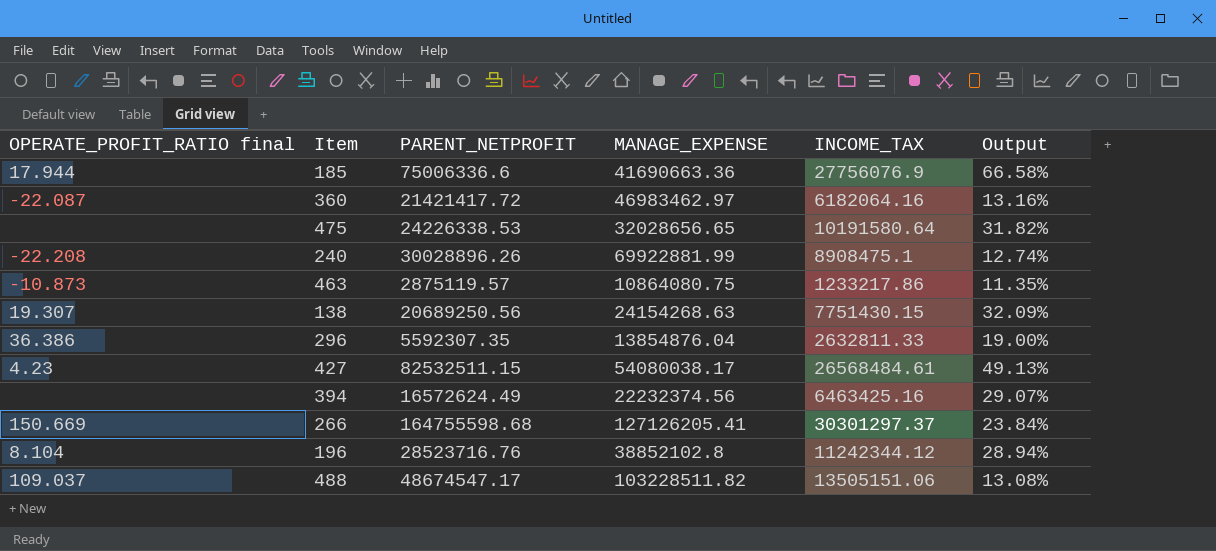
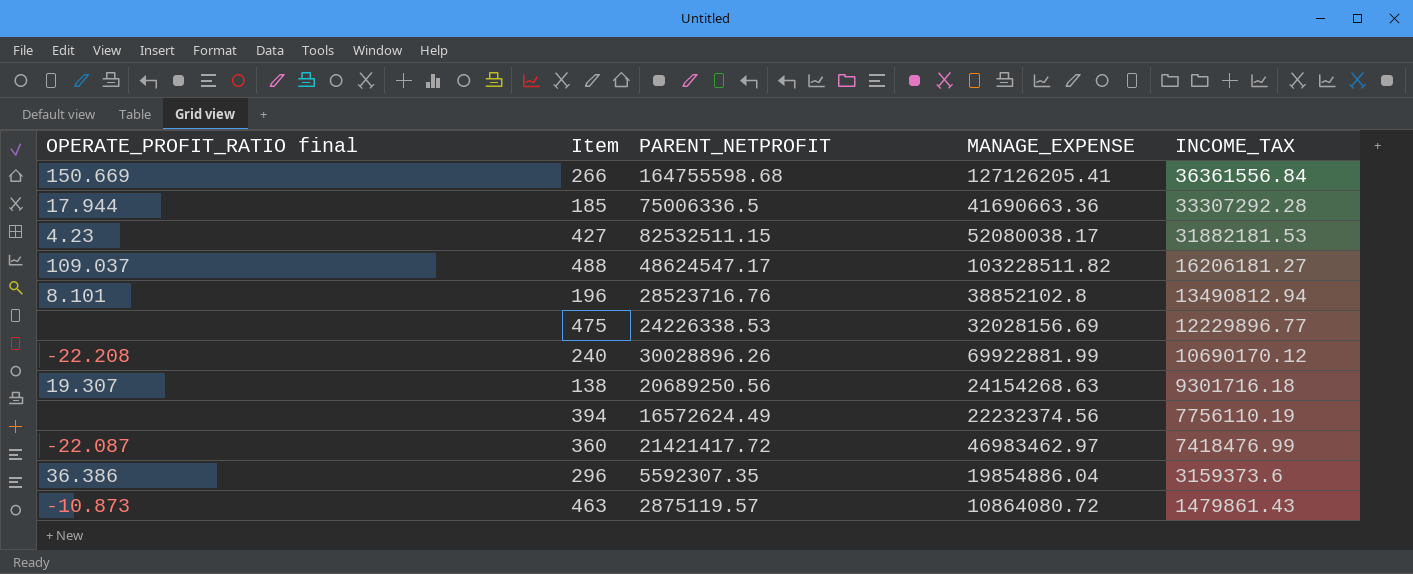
row order: none -> INCOME_TAX descending
column Output | formula: [INCOME_TAX] / [MANAGE_EXPENSE] -> none
266 | INCOME_TAX: 30301297.37 -> 36361556.84
185 | PARENT_NETPROFIT: 75006336.6 -> 75006336.5
185 | INCOME_TAX: 27756076.9 -> 33307292.28
427 | MANAGE_EXPENSE: 54080038.17 -> 52080038.17
427 | INCOME_TAX: 26568484.61 -> 31882181.53
488 | PARENT_NETPROFIT: 48674547.17 -> 48624547.17
488 | INCOME_TAX: 13505151.06 -> 16206181.27
196 | OPERATE_PROFIT_RATIO final: 8.104 -> 8.101
196 | INCOME_TAX: 11242344.12 -> 13490812.94
475 | MANAGE_EXPENSE: 32028656.65 -> 32028156.69
475 | INCOME_TAX: 10191580.64 -> 12229896.77
240 | INCOME_TAX: 8908475.1 -> 10690170.12
138 | INCOME_TAX: 7751430.15 -> 9301716.18
394 | INCOME_TAX: 6463425.16 -> 7756110.19
360 | INCOME_TAX: 6182064.16 -> 7418476.99
296 | MANAGE_EXPENSE: 13854876.04 -> 19854886.04
296 | INCOME_TAX: 2632811.33 -> 3159373.6
463 | MANAGE_EXPENSE: 10864080.75 -> 10864080.72
463 | INCOME_TAX: 1233217.86 -> 1479861.43

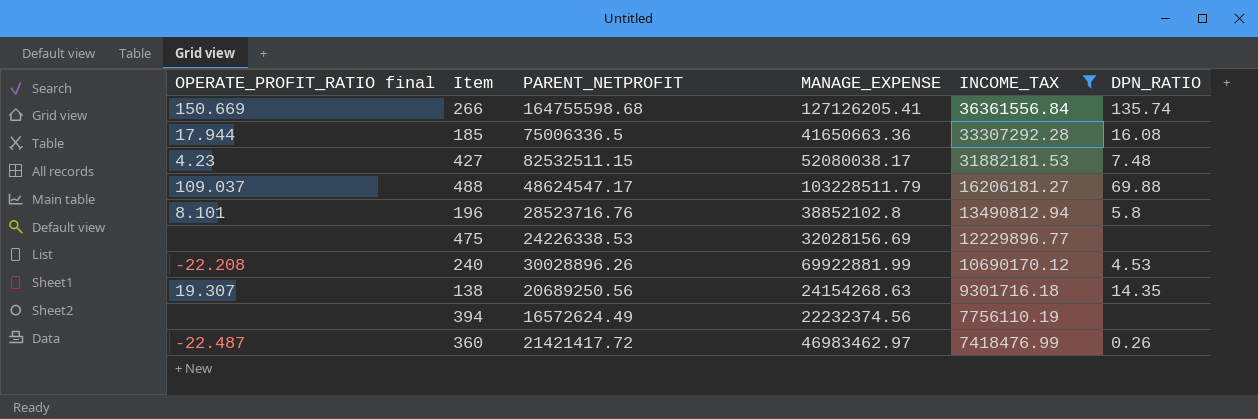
filter: none -> INCOME_TAX >= 7418476.99
column DPN_RATIO | position: none -> 6
185 | MANAGE_EXPENSE: 41690663.36 -> 41650663.36
488 | MANAGE_EXPENSE: 103228511.82 -> 103228511.79
360 | OPERATE_PROFIT_RATIO final: -22.087 -> -22.487

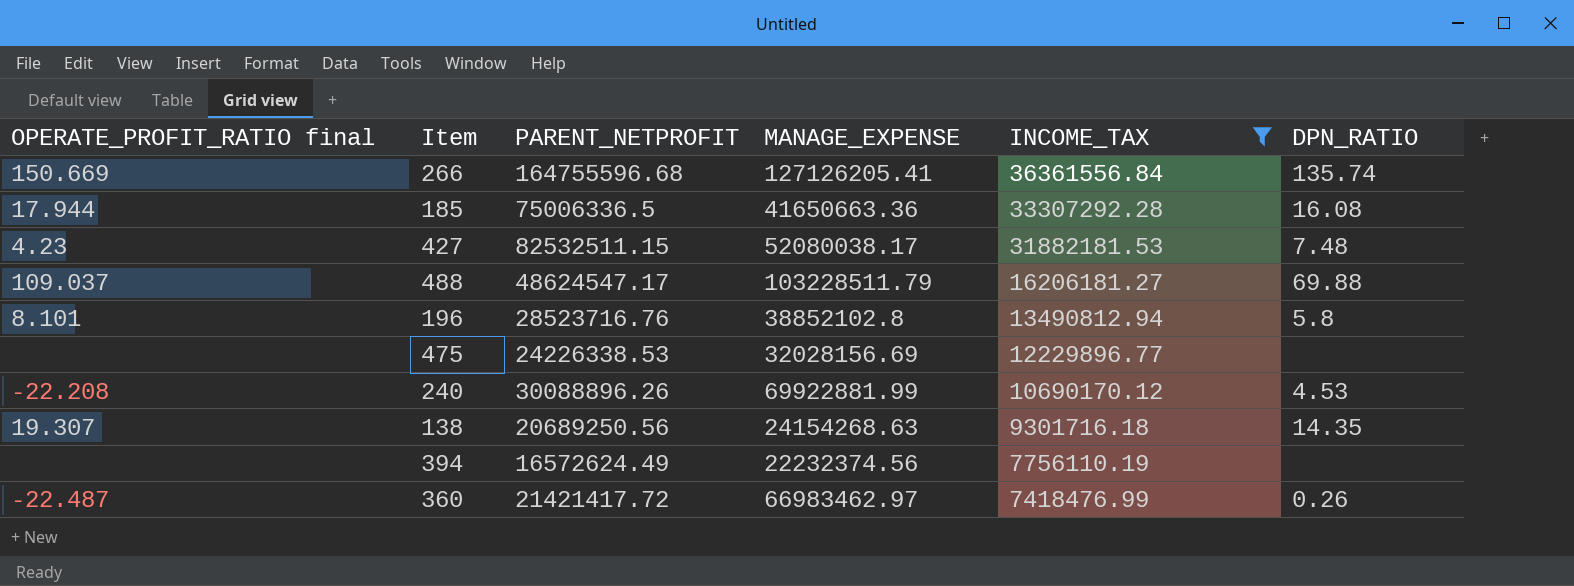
266 | PARENT_NETPROFIT: 164755598.68 -> 164755596.68
240 | PARENT_NETPROFIT: 30028896.26 -> 30088896.26
360 | MANAGE_EXPENSE: 46983462.97 -> 66983462.97

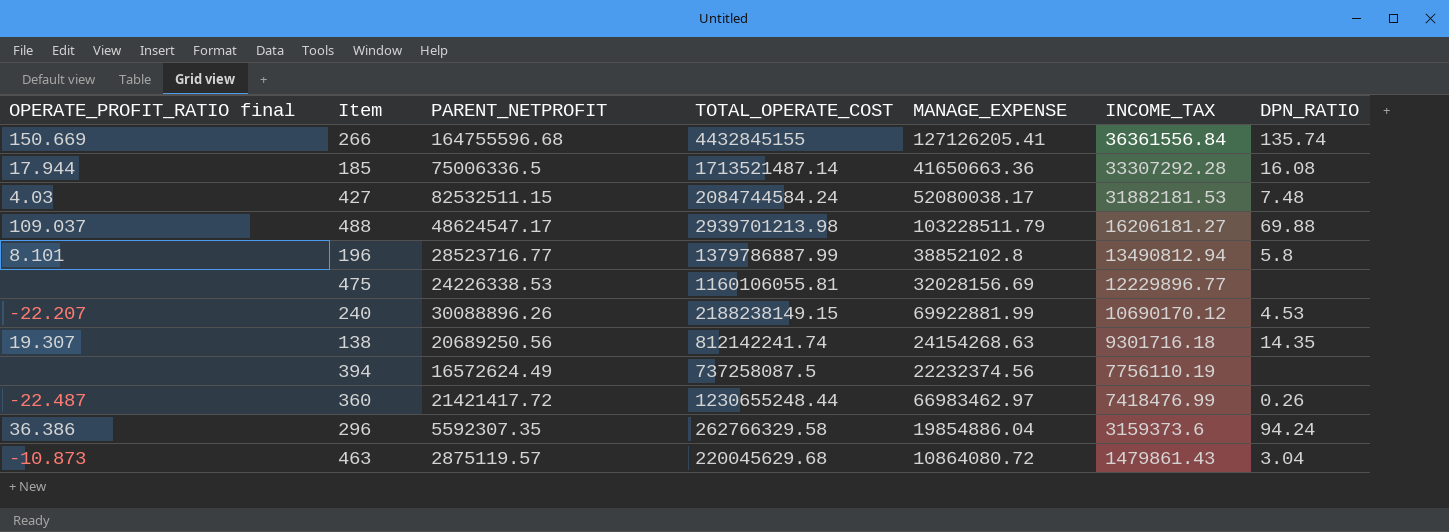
filter: INCOME_TAX >= 7418476.99 -> none
column TOTAL_OPERATE_COST | position: none -> 4
427 | OPERATE_PROFIT_RATIO final: 4.23 -> 4.03
196 | PARENT_NETPROFIT: 28523716.76 -> 28523716.77
240 | OPERATE_PROFIT_RATIO final: -22.208 -> -22.207

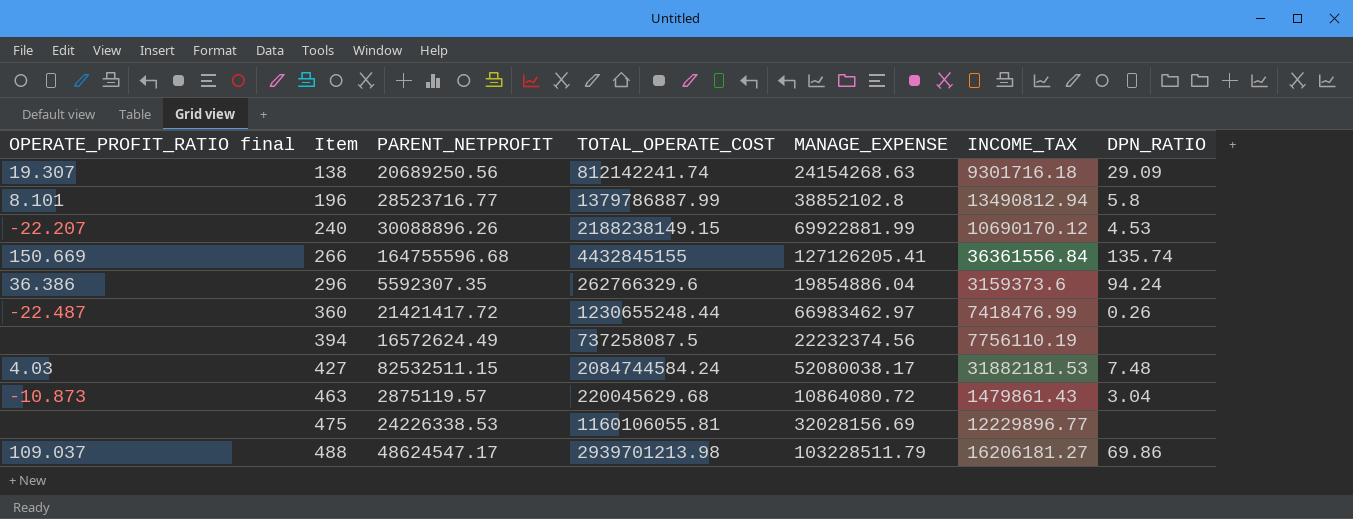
row order: INCOME_TAX descending -> Item ascending
row 185: 17.944 | 75006336.5 | 1713521487.14 | 41650663.36 | 33307292.28 | 16.08 -> none
138 | DPN_RATIO: 14.35 -> 29.09
296 | TOTAL_OPERATE_COST: 262766329.58 -> 262766329.6
488 | DPN_RATIO: 69.88 -> 69.86

